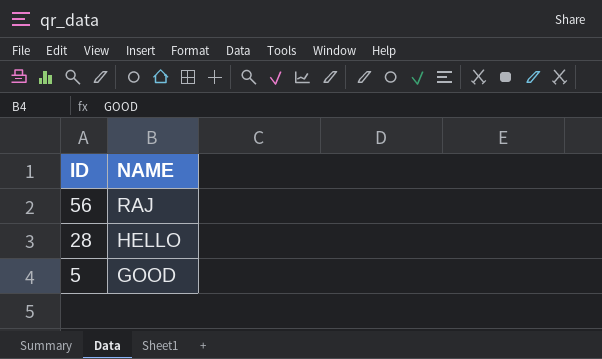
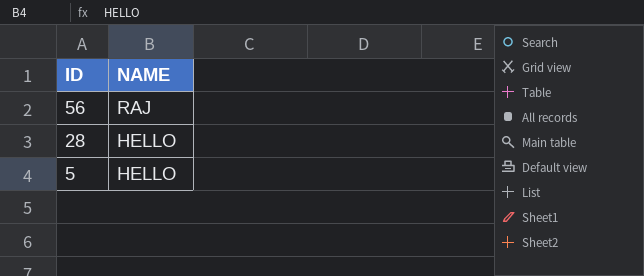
5 | NAME: GOOD -> HELLO

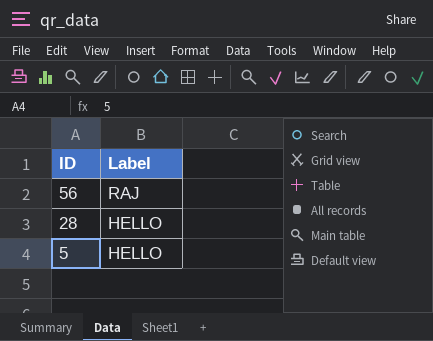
column name: NAME -> Label

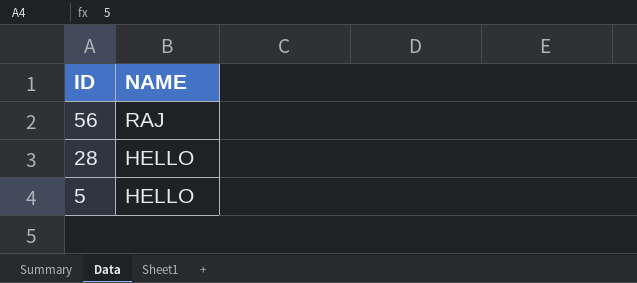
column name: Label -> NAME

